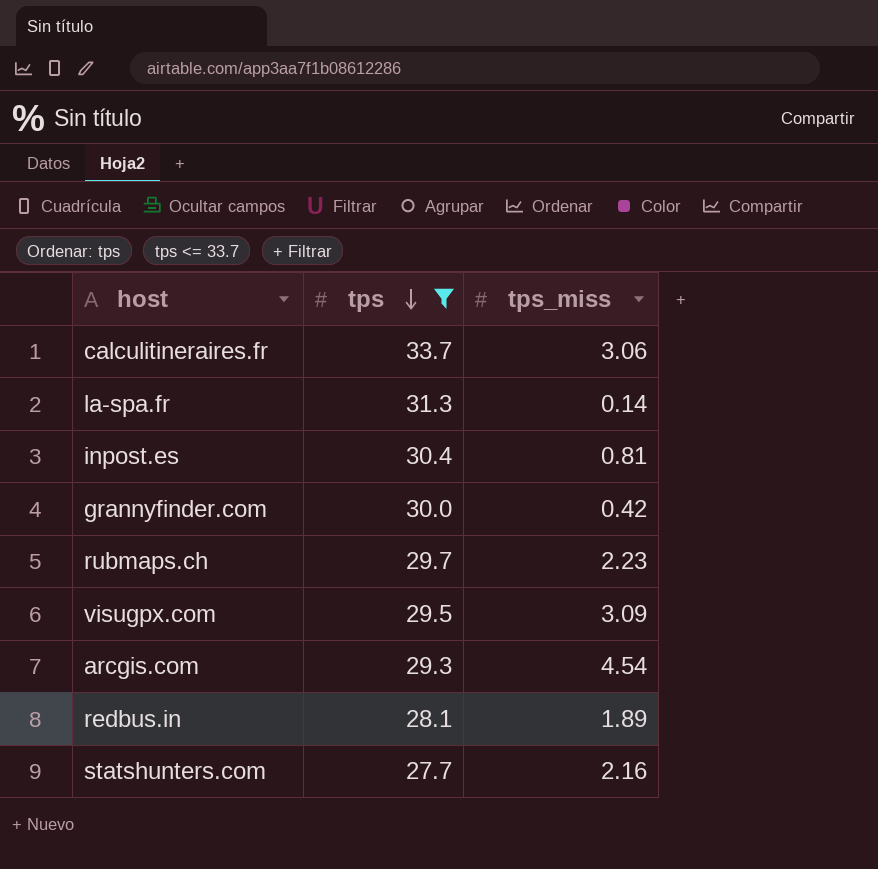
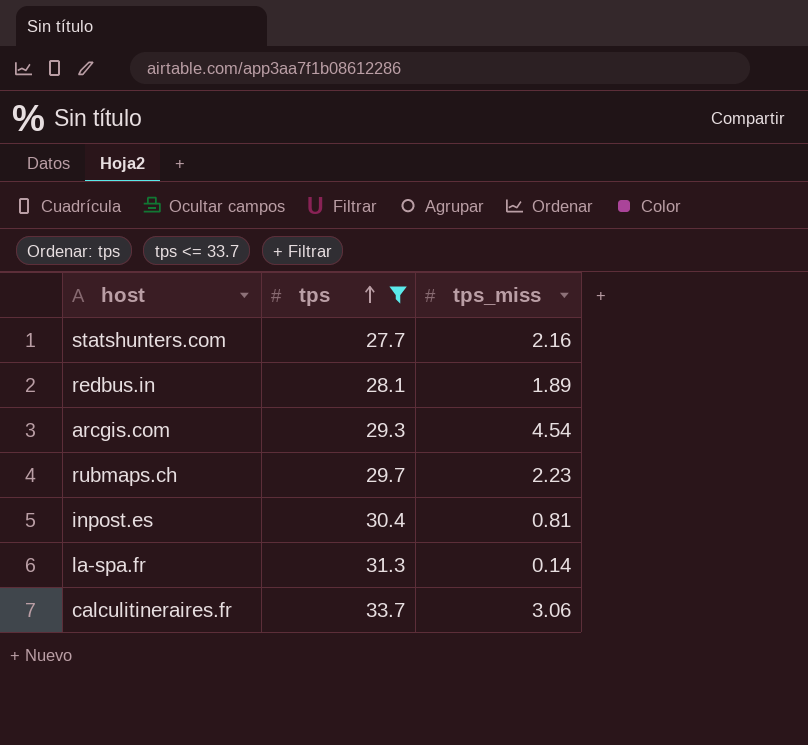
row order: tps descending -> tps ascending
row grannyfinder.com: 30.0 | 0.42 -> none
row visugpx.com: 29.5 | 3.09 -> none

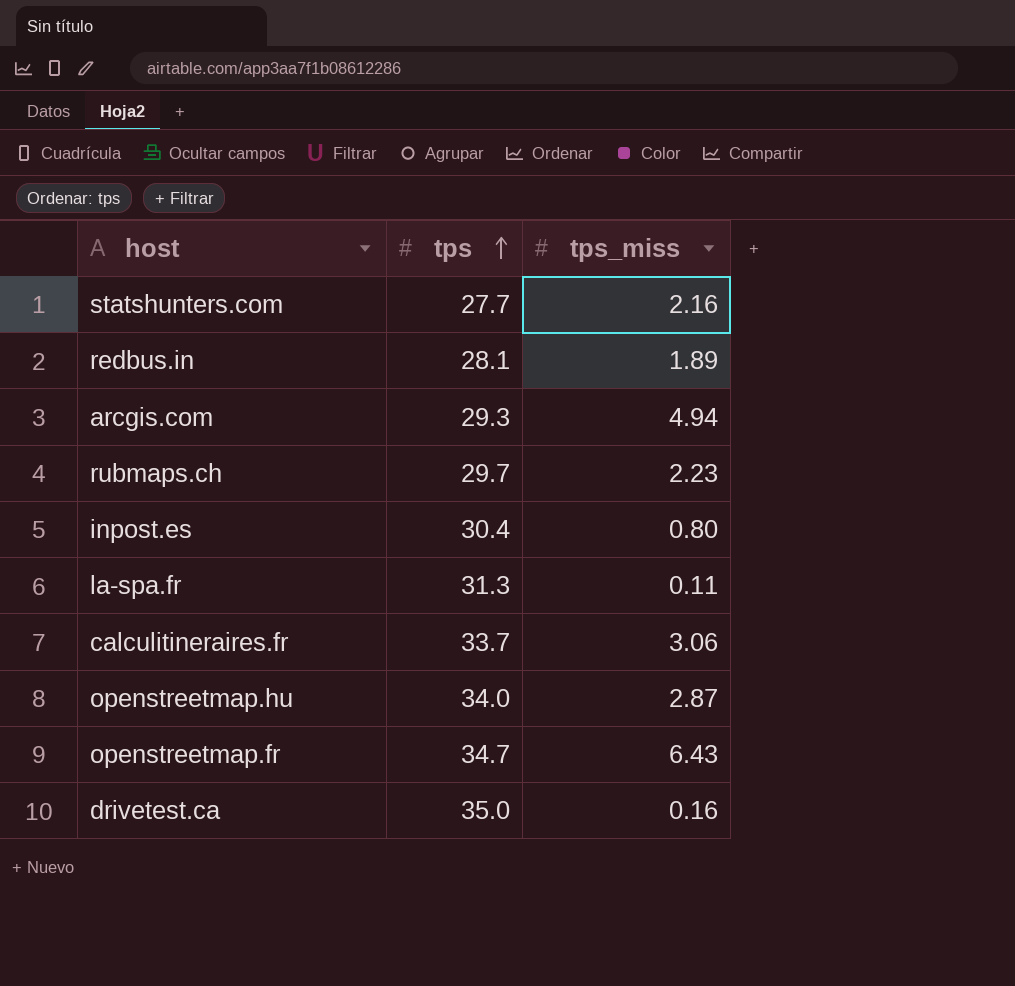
filter: tps <= 33.7 -> none
arcgis.com | tps_miss: 4.54 -> 4.94
inpost.es | tps_miss: 0.81 -> 0.80
la-spa.fr | tps_miss: 0.14 -> 0.11

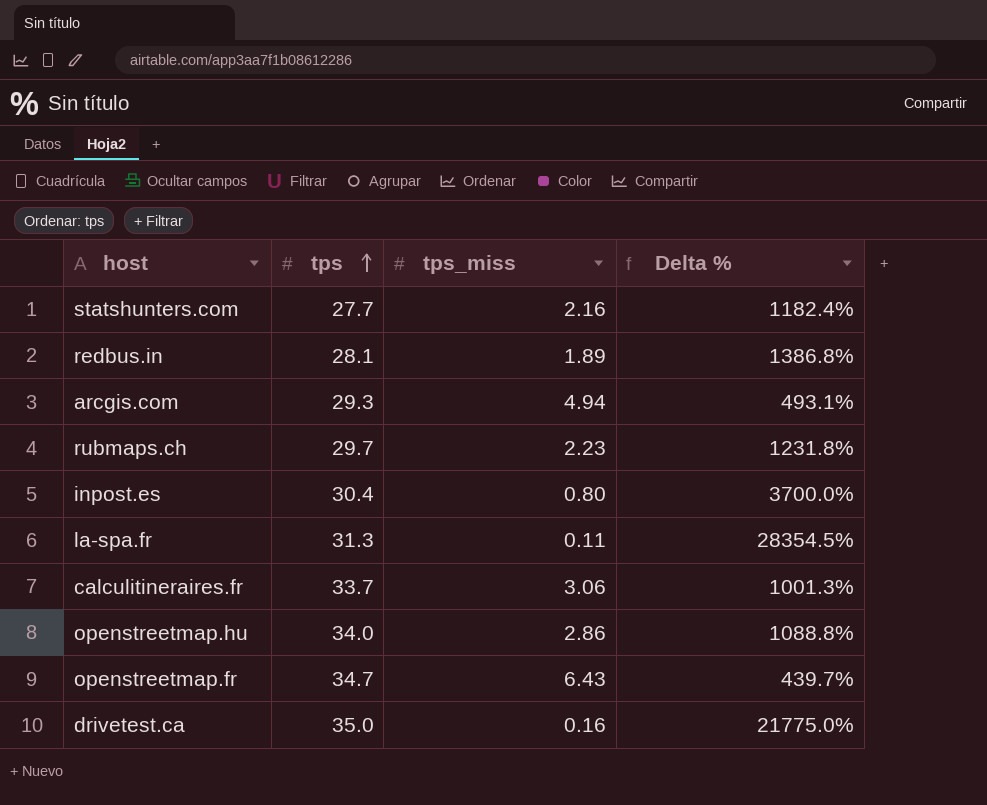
column Delta % | formula: none -> ([tps] - [tps_miss]) / [tps_miss]
openstreetmap.hu | tps_miss: 2.87 -> 2.86

